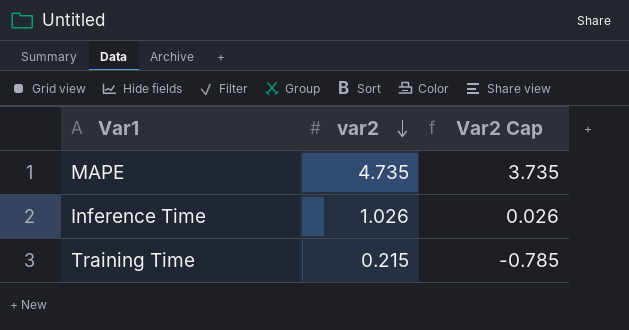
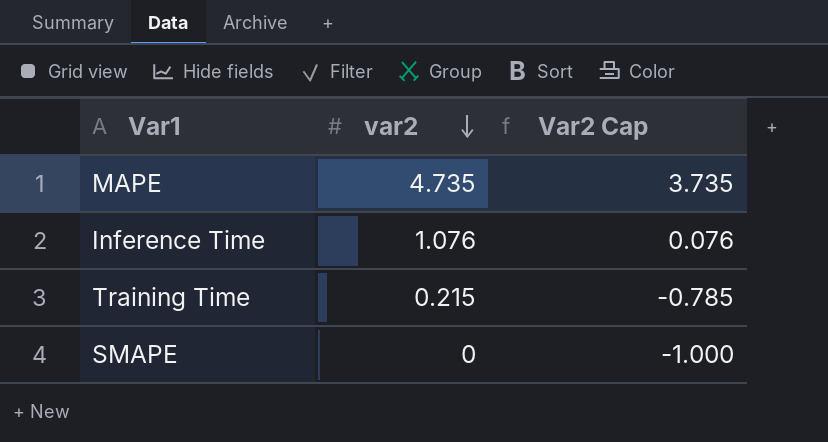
Inference Time | var2: 1.026 -> 1.076
Inference Time | Var2 Cap: 0.026 -> 0.076
row SMAPE: none -> 0 | -1.000

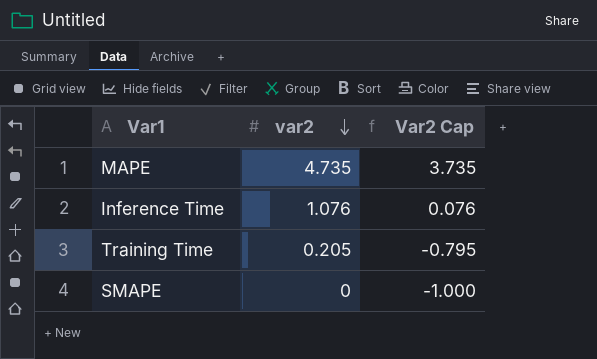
Training Time | var2: 0.215 -> 0.205
Training Time | Var2 Cap: -0.785 -> -0.795

